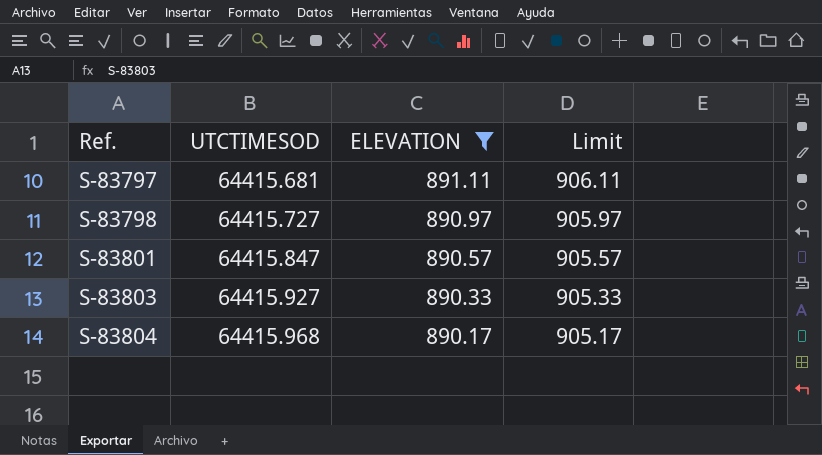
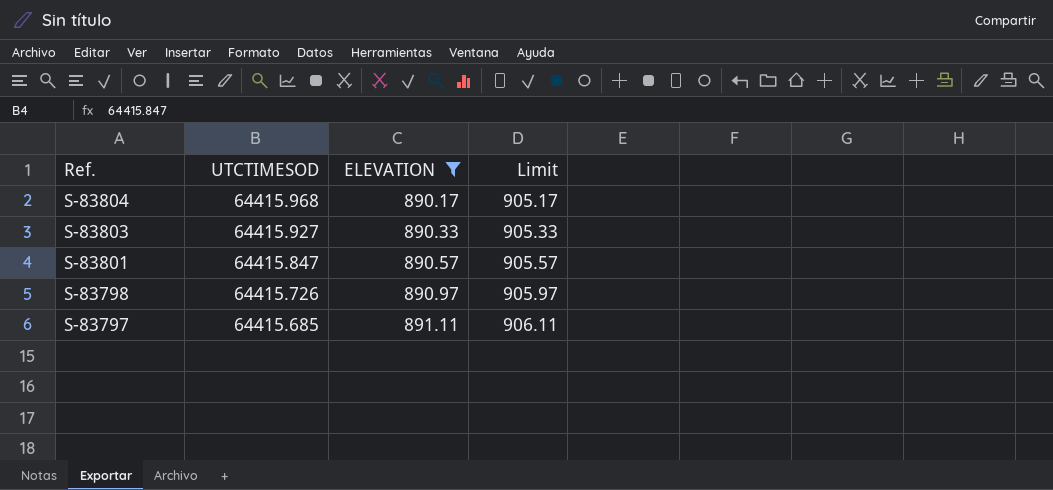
row order: Ref. ascending -> Ref. descending
S-83798 | UTCTIMESOD: 64415.727 -> 64415.726
S-83797 | UTCTIMESOD: 64415.681 -> 64415.685

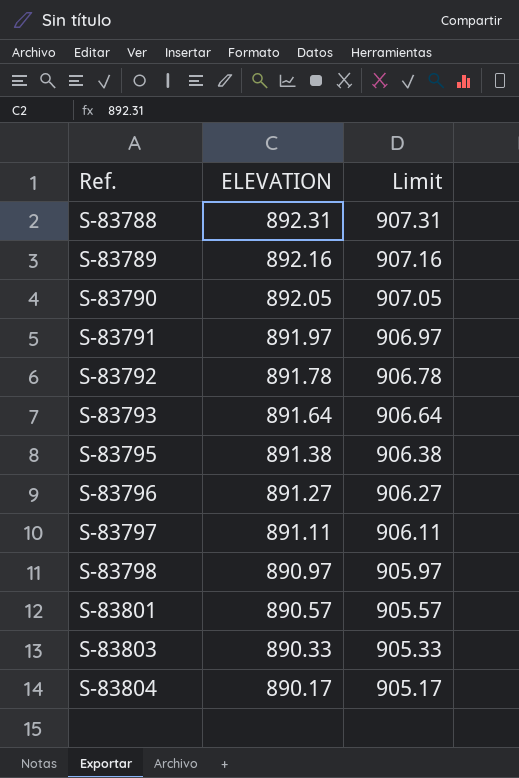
filter: ELEVATION <= 891.11 -> none
row order: Ref. descending -> Ref. ascending
column UTCTIMESOD | position: 2 -> none

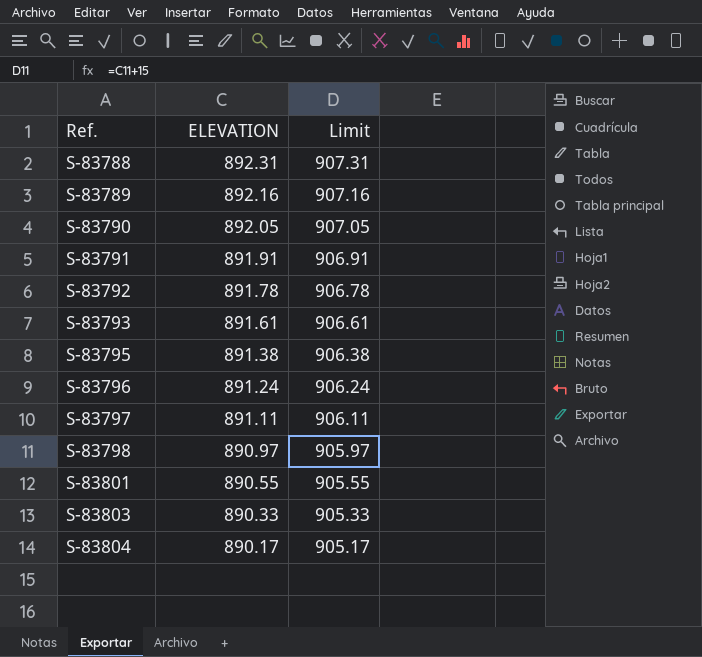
S-83791 | ELEVATION: 891.97 -> 891.91
S-83791 | Limit: 906.97 -> 906.91
S-83793 | ELEVATION: 891.64 -> 891.61
S-83793 | Limit: 906.64 -> 906.61
S-83796 | ELEVATION: 891.27 -> 891.24
S-83796 | Limit: 906.27 -> 906.24
S-83801 | ELEVATION: 890.57 -> 890.55
S-83801 | Limit: 905.57 -> 905.55

